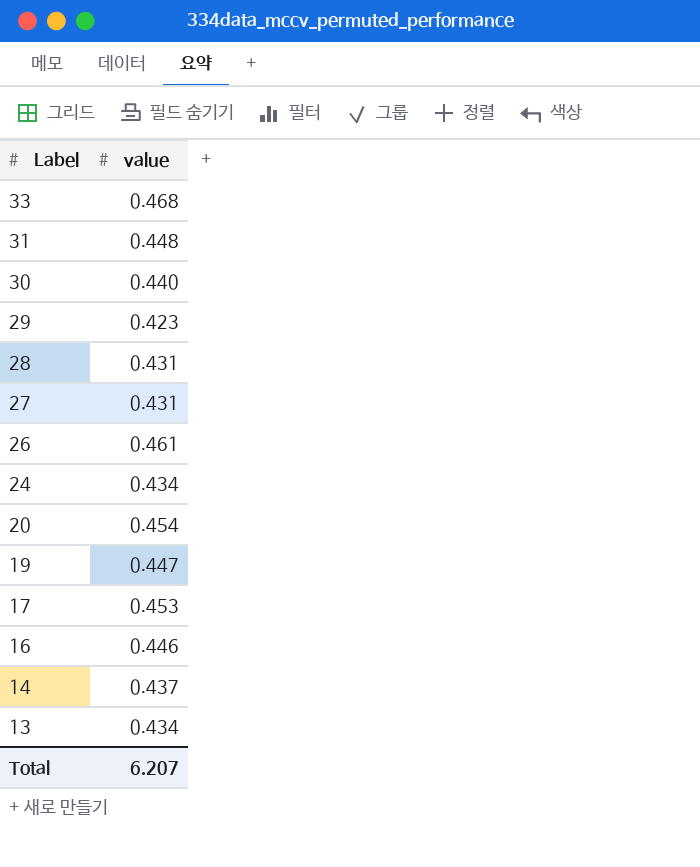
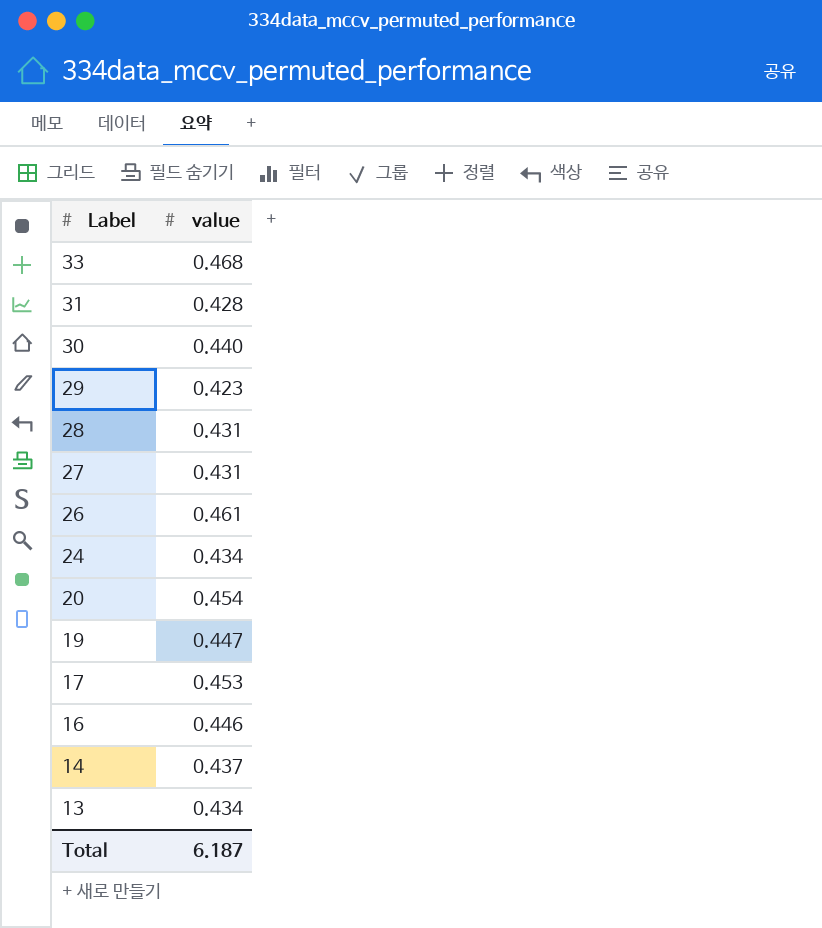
31 | value: 0.448 -> 0.428
Total | value: 6.207 -> 6.187

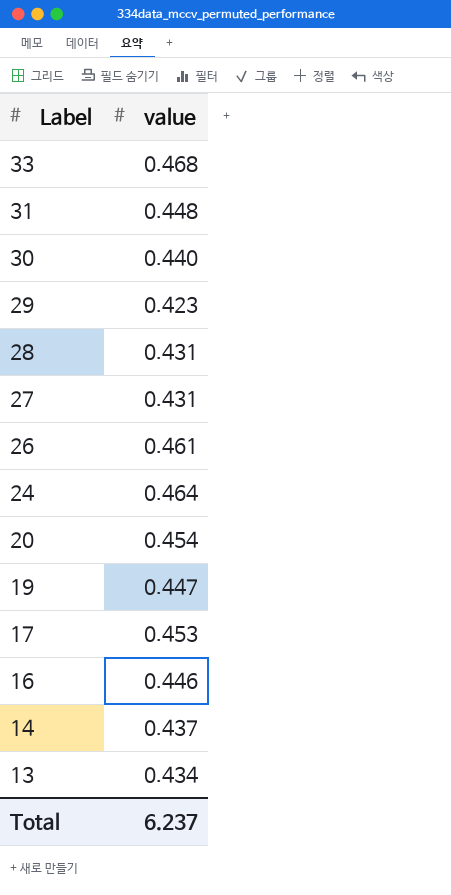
31 | value: 0.428 -> 0.448
24 | value: 0.434 -> 0.464
Total | value: 6.187 -> 6.237

